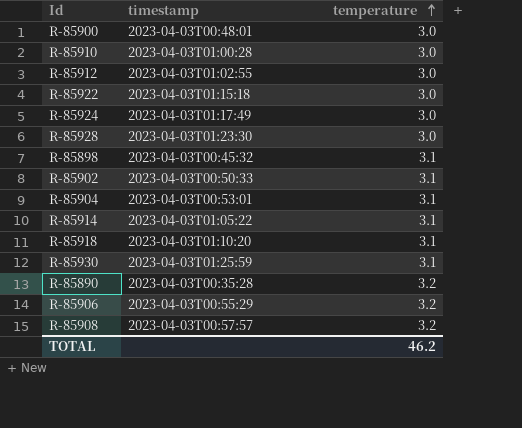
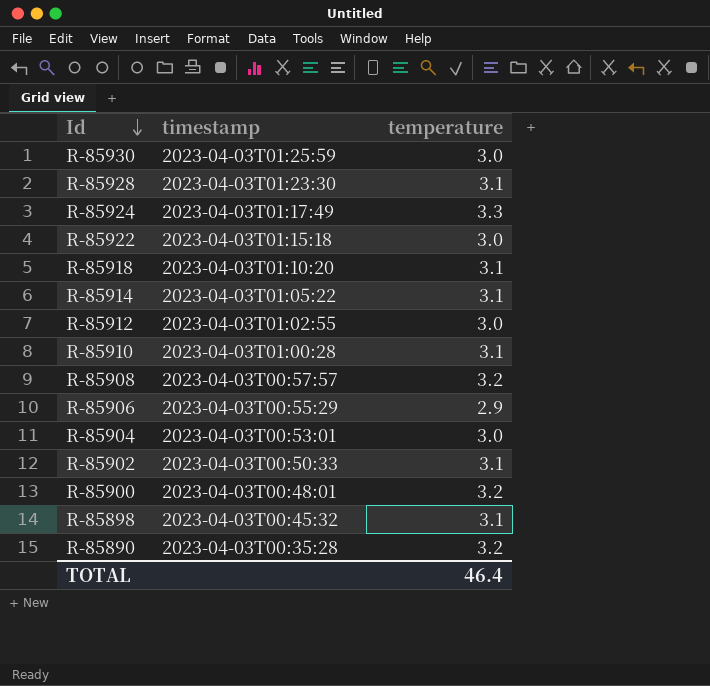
row order: temperature ascending -> Id descending
R-85930 | temperature: 3.1 -> 3.0
R-85928 | temperature: 3.0 -> 3.1
R-85924 | temperature: 3.0 -> 3.3
R-85910 | temperature: 3.0 -> 3.1
R-85906 | temperature: 3.2 -> 2.9
R-85904 | temperature: 3.1 -> 3.0
R-85900 | temperature: 3.0 -> 3.2
TOTAL | temperature: 46.2 -> 46.4

